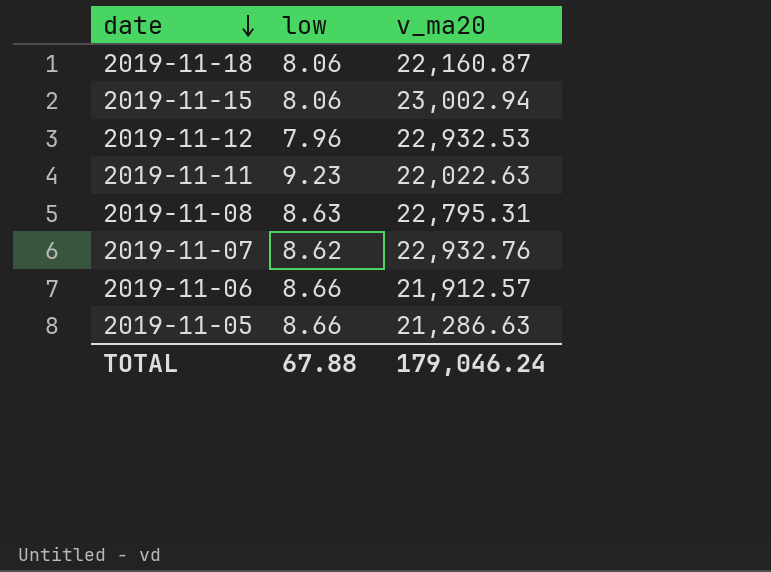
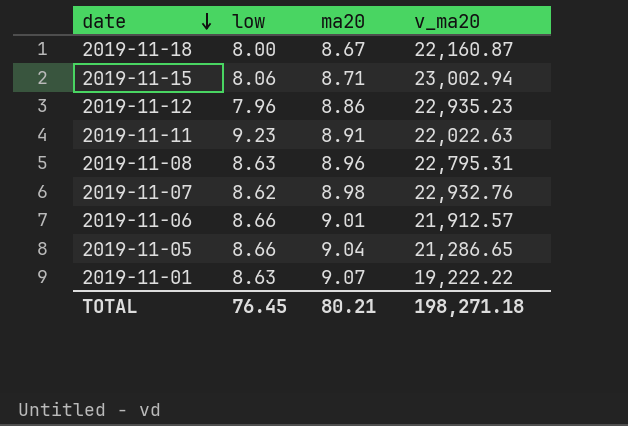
column ma20 | position: none -> 3
2019-11-18 | low: 8.06 -> 8.00
2019-11-12 | v_ma20: 22,932.53 -> 22,935.23
2019-11-05 | v_ma20: 21,286.63 -> 21,286.65
row 2019-11-01: none -> 8.63 | 9.07 | 19,222.22
TOTAL | low: 67.88 -> 76.45
TOTAL | v_ma20: 179,046.24 -> 198,271.18

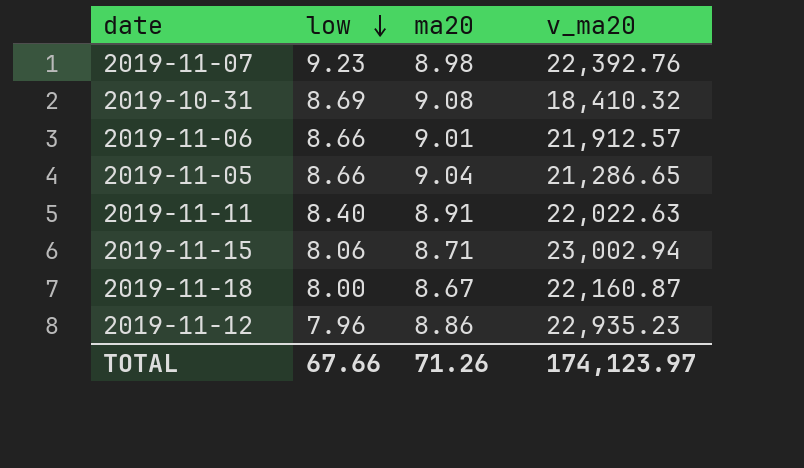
row order: date descending -> low descending
row 2019-11-08: 8.63 | 8.96 | 22,795.31 -> none
row 2019-11-01: 8.63 | 9.07 | 19,222.22 -> none
2019-11-07 | low: 8.62 -> 9.23
2019-11-07 | v_ma20: 22,932.76 -> 22,392.76
row 2019-10-31: none -> 8.69 | 9.08 | 18,410.32
2019-11-11 | low: 9.23 -> 8.40
TOTAL | low: 76.45 -> 67.66
TOTAL | ma20: 80.21 -> 71.26
TOTAL | v_ma20: 198,271.18 -> 174,123.97

